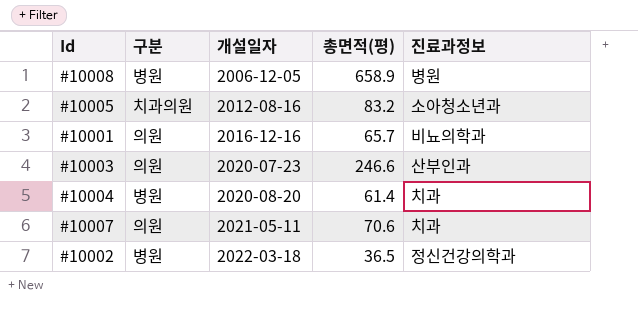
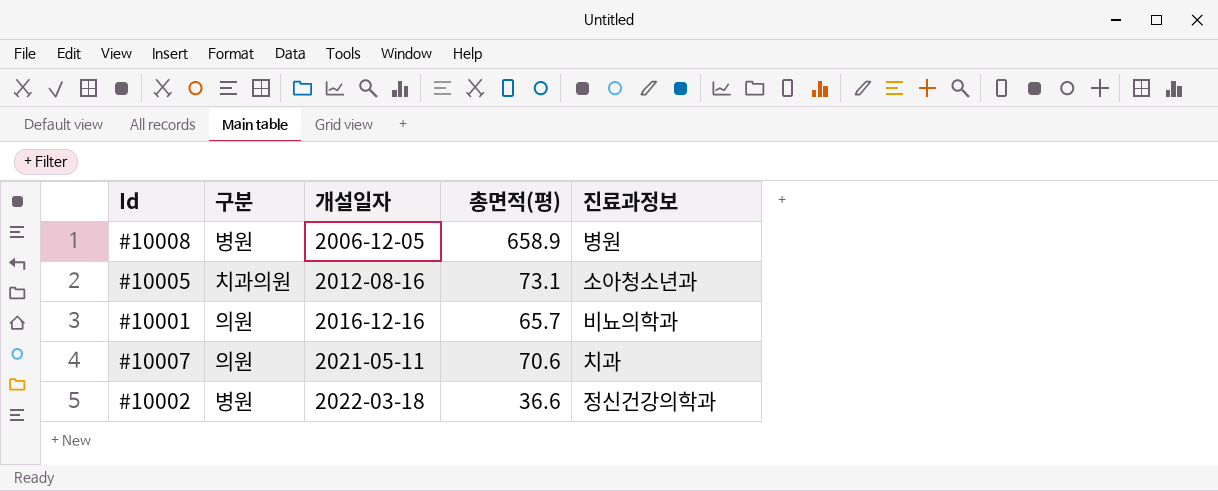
row #10003: 의원 | 2020-07-23 | 246.6 | 산부인과 -> none
row #10004: 병원 | 2020-08-20 | 61.4 | 치과 -> none
#10005 | 총면적(평): 83.2 -> 73.1
#10002 | 총면적(평): 36.5 -> 36.6

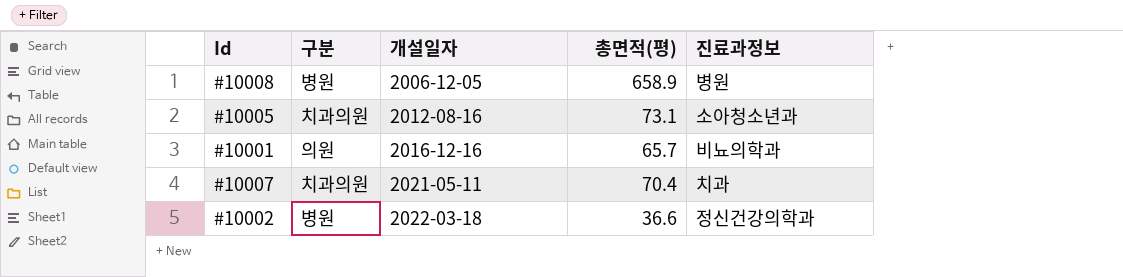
#10007 | 구분: 의원 -> 치과의원
#10007 | 총면적(평): 70.6 -> 70.4

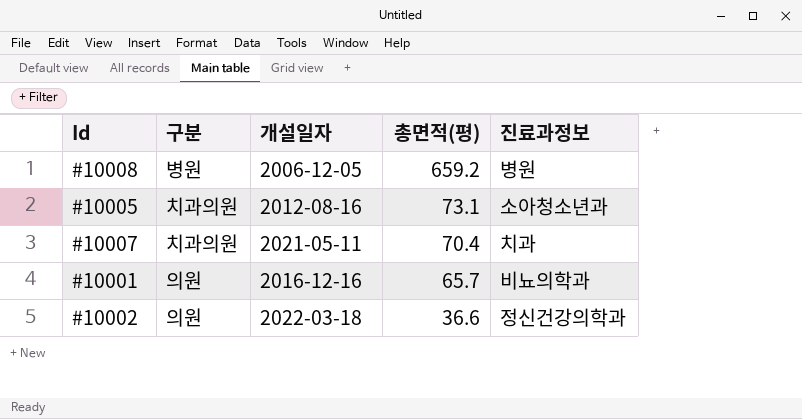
row order: 개설일자 ascending -> 총면적(평) descending
#10008 | 총면적(평): 658.9 -> 659.2
#10002 | 구분: 병원 -> 의원

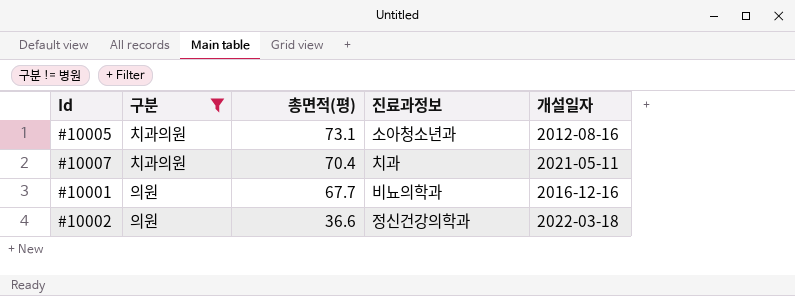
filter: none -> 구분 != 병원
column 개설일자 | position: 3 -> 5
#10001 | 총면적(평): 65.7 -> 67.7

